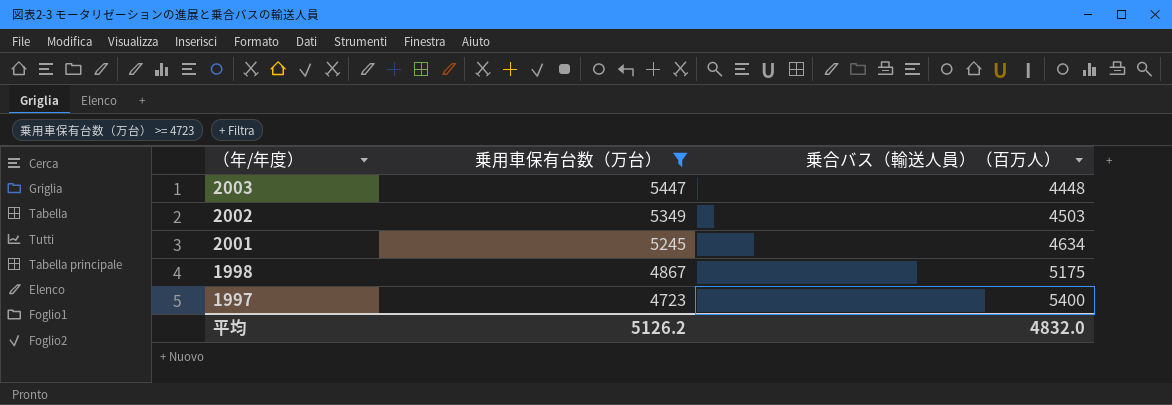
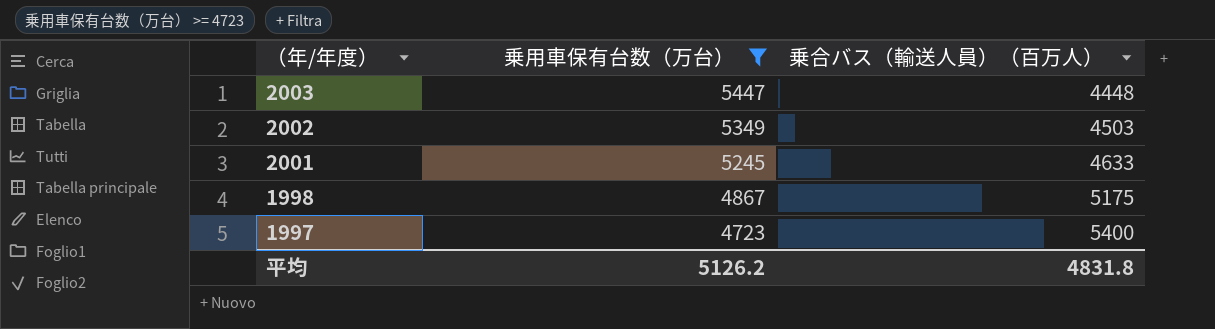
2001 | 乗合バス（輸送人員）（百万人）: 4634 -> 4633
平均 | 乗合バス（輸送人員）（百万人）: 4832.0 -> 4831.8

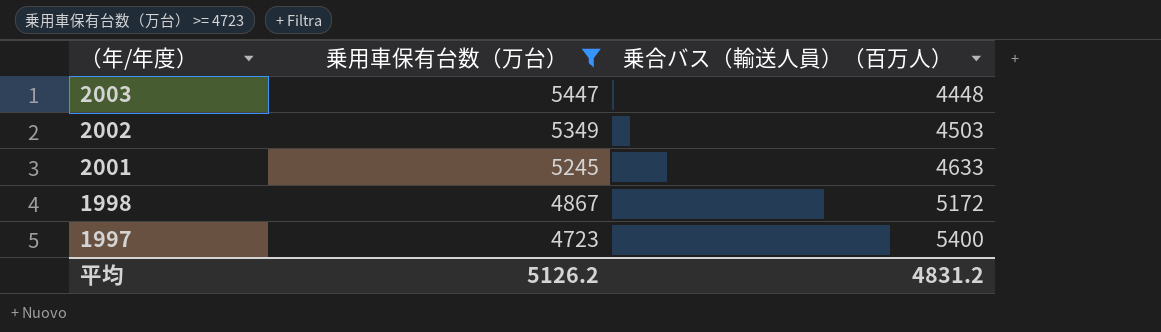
1998 | 乗合バス（輸送人員）（百万人）: 5175 -> 5172
平均 | 乗合バス（輸送人員）（百万人）: 4831.8 -> 4831.2

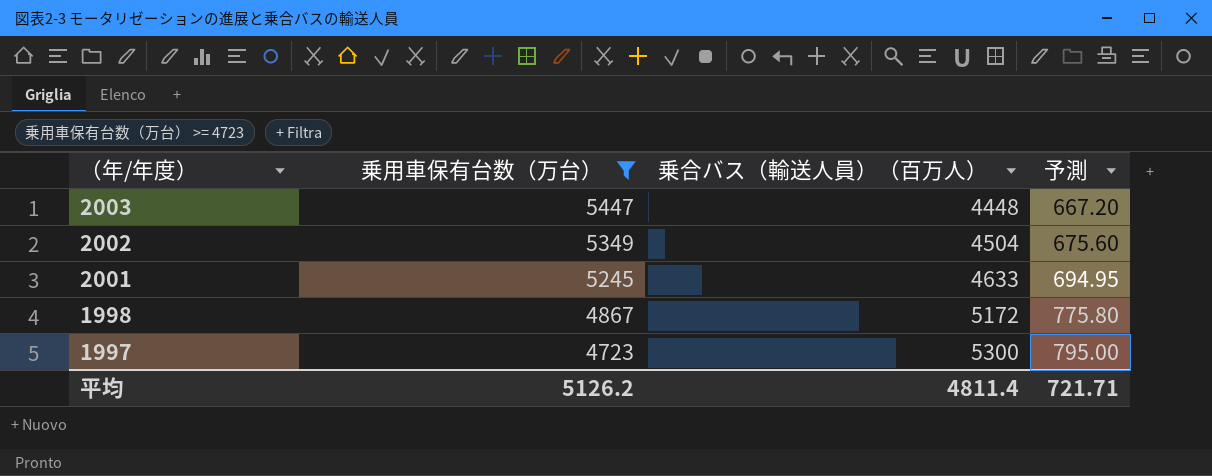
column 予測 | formula: none -> [乗合バス（輸送人員）（百万人）] * 0.15
2002 | 乗合バス（輸送人員）（百万人）: 4503 -> 4504
1997 | 乗合バス（輸送人員）（百万人）: 5400 -> 5300
平均 | 乗合バス（輸送人員）（百万人）: 4831.2 -> 4811.4

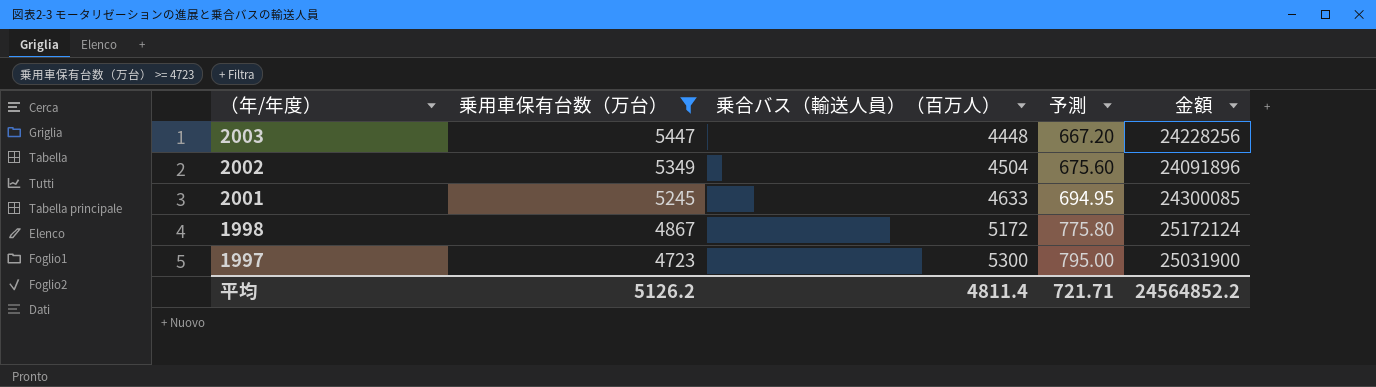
column 金額 | formula: none -> [乗用車保有台数（万台）] * [乗合バス（輸送人員）（百万人）]

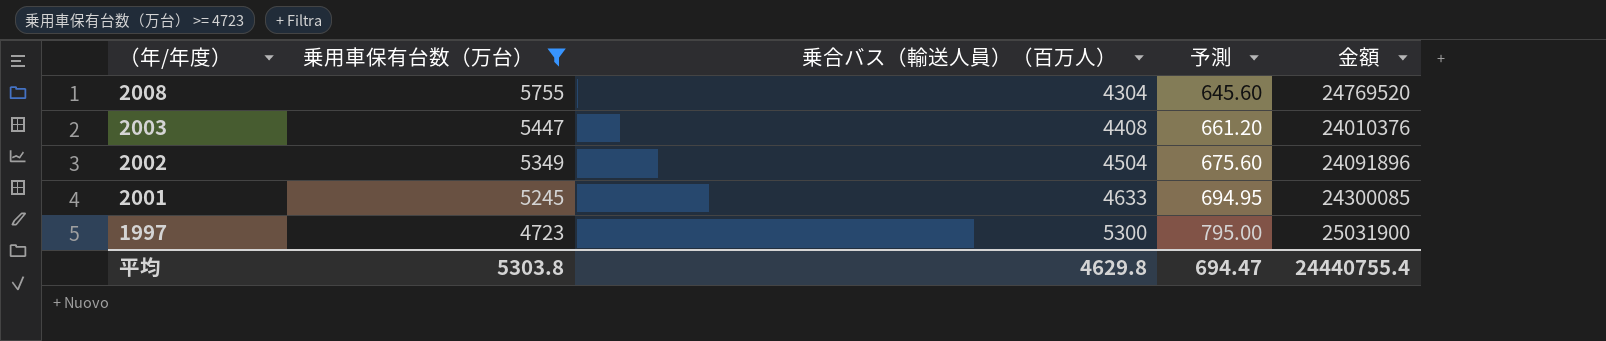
row 1998: 4867 | 5172 | 775.80 | 25172124 -> none
row 2008: none -> 5755 | 4304 | 645.60 | 24769520
2003 | 乗合バス（輸送人員）（百万人）: 4448 -> 4408
2003 | 予測: 667.20 -> 661.20
2003 | 金額: 24228256 -> 24010376
平均 | 乗用車保有台数（万台）: 5126.2 -> 5303.8
平均 | 乗合バス（輸送人員）（百万人）: 4811.4 -> 4629.8
平均 | 予測: 721.71 -> 694.47
平均 | 金額: 24564852.2 -> 24440755.4

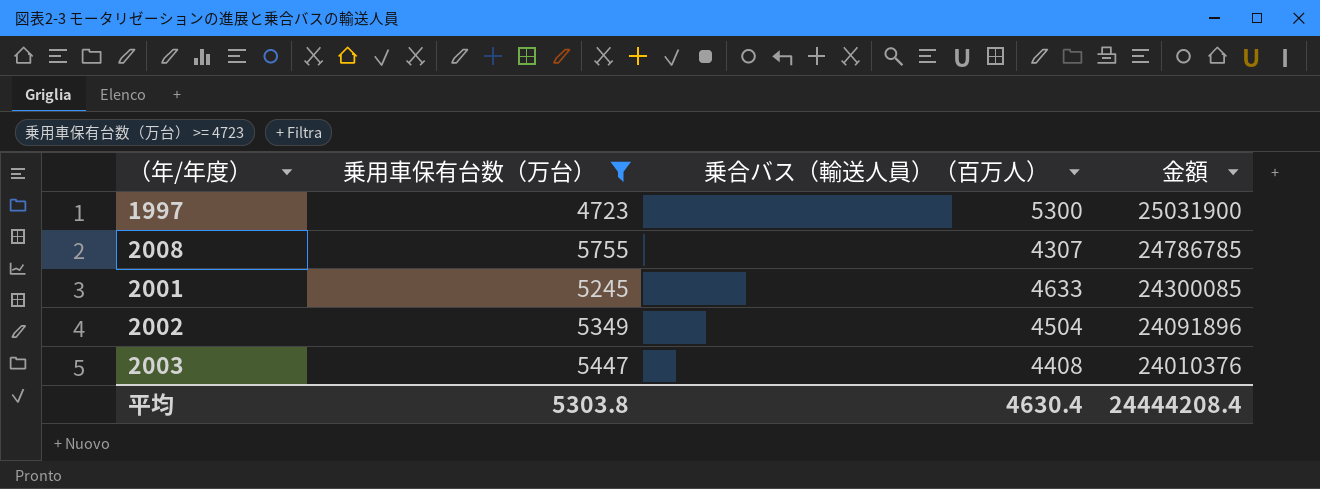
row order: （年/年度） descending -> 金額 descending
column 予測 | formula: [乗合バス（輸送人員）（百万人）] * 0.15 -> none
2008 | 乗合バス（輸送人員）（百万人）: 4304 -> 4307
2008 | 金額: 24769520 -> 24786785
平均 | 乗合バス（輸送人員）（百万人）: 4629.8 -> 4630.4
平均 | 金額: 24440755.4 -> 24444208.4

